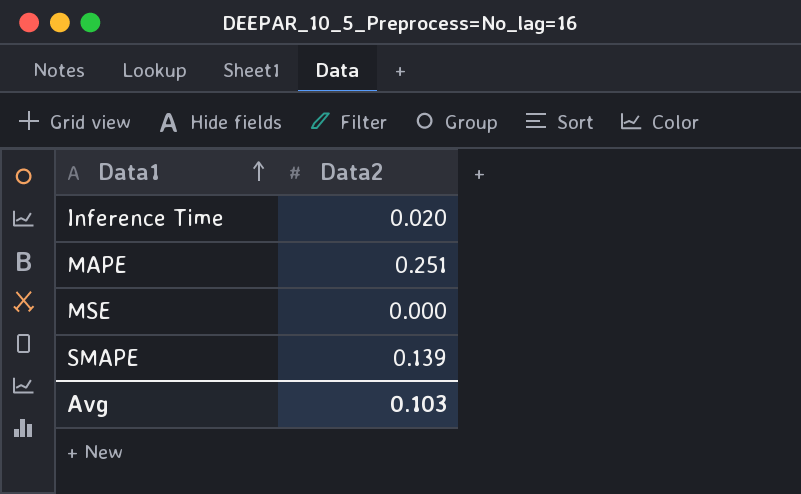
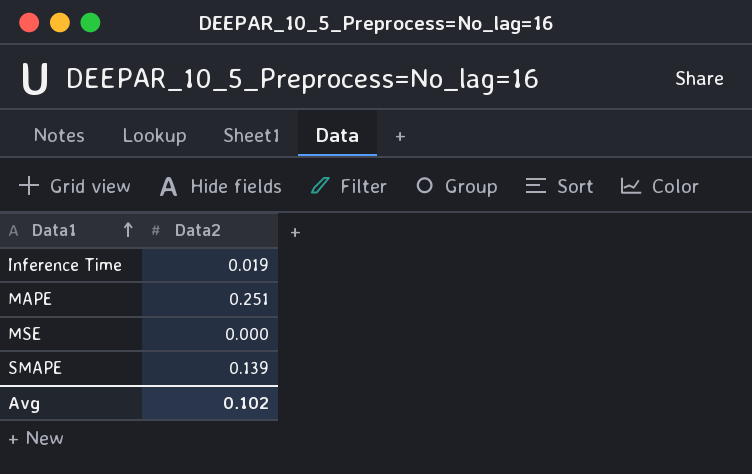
Inference Time | Data2: 0.020 -> 0.019
Avg | Data2: 0.103 -> 0.102

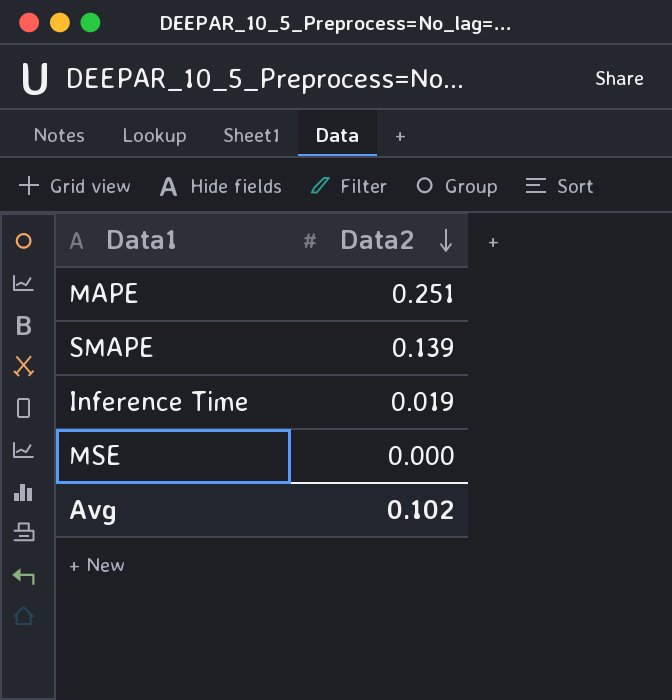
row order: Data1 ascending -> Data2 descending

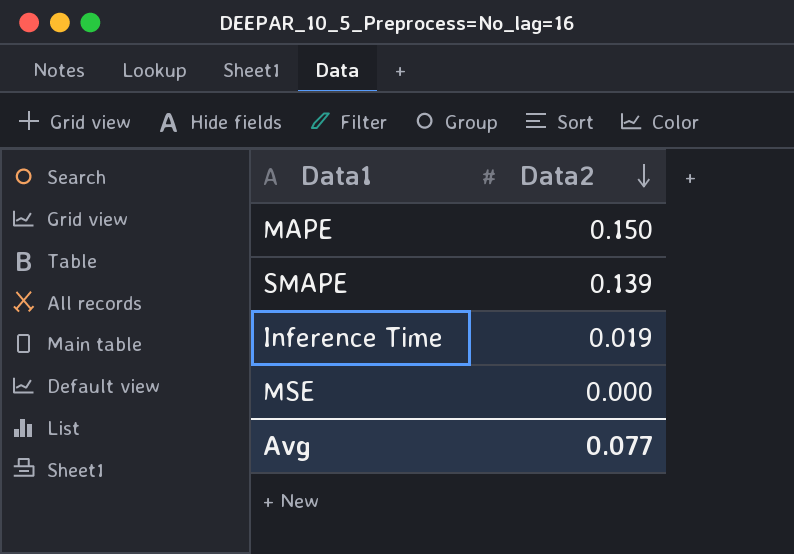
MAPE | Data2: 0.251 -> 0.150
Avg | Data2: 0.102 -> 0.077

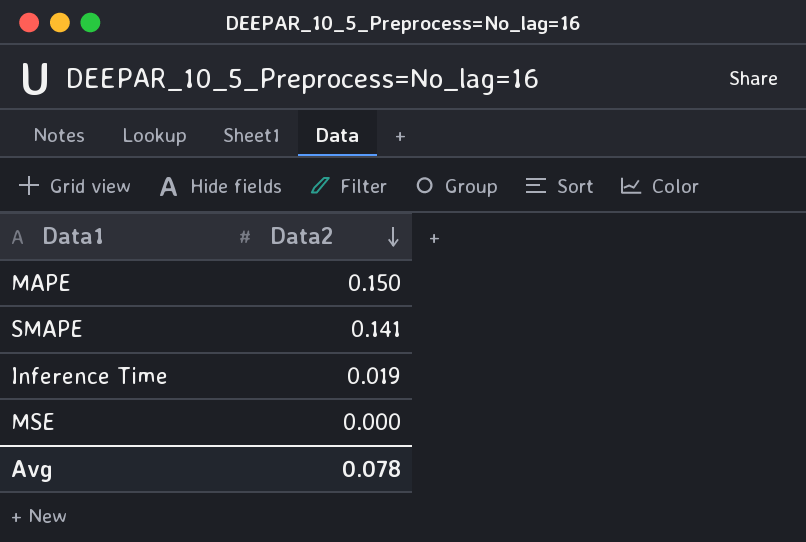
SMAPE | Data2: 0.139 -> 0.141
Avg | Data2: 0.077 -> 0.078

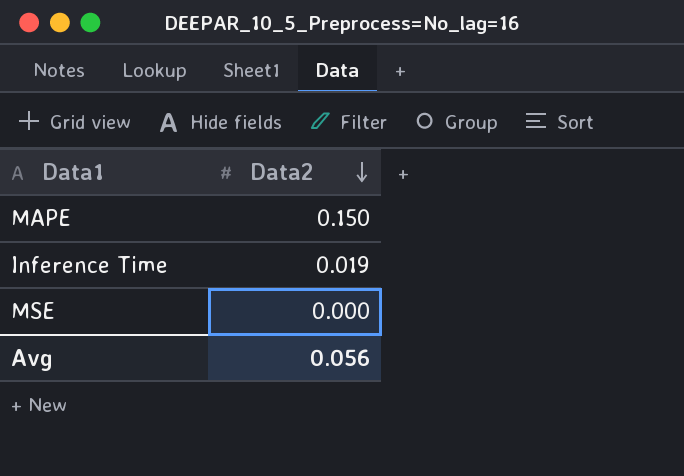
row SMAPE: 0.141 -> none
Avg | Data2: 0.078 -> 0.056

